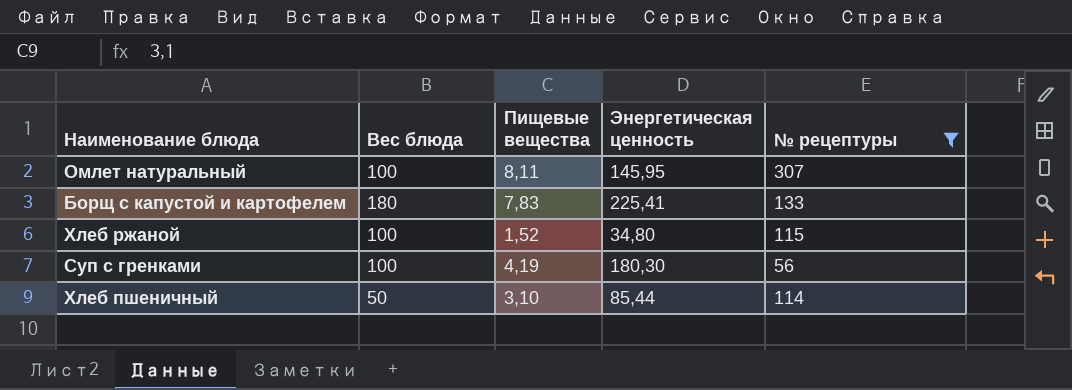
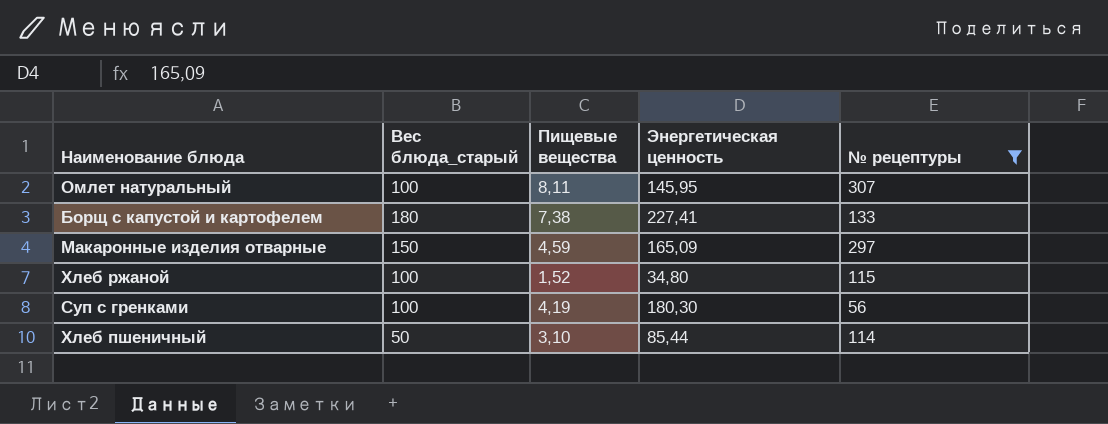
column name: Вес блюда -> Вес блюда_старый
Борщ с капустой и картофелем | Пищевые вещества: 7,83 -> 7,38
Борщ с капустой и картофелем | Энергетическая ценность: 225,41 -> 227,41
row Макаронные изделия отварные: none -> 150 | 4,59 | 165,09 | 297

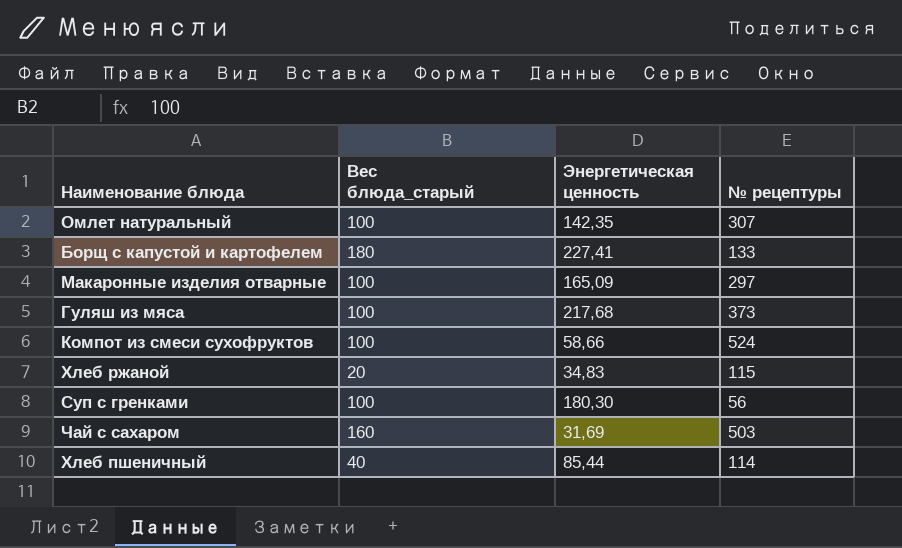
filter: № рецептуры <= 307 -> none
column Пищевые вещества | position: 3 -> none
Омлет натуральный | Энергетическая ценность: 145,95 -> 142,35
Макаронные изделия отварные | Вес блюда_старый: 150 -> 100
Хлеб ржаной | Вес блюда_старый: 100 -> 20
Хлеб ржаной | Энергетическая ценность: 34,80 -> 34,83
Хлеб пшеничный | Вес блюда_старый: 50 -> 40

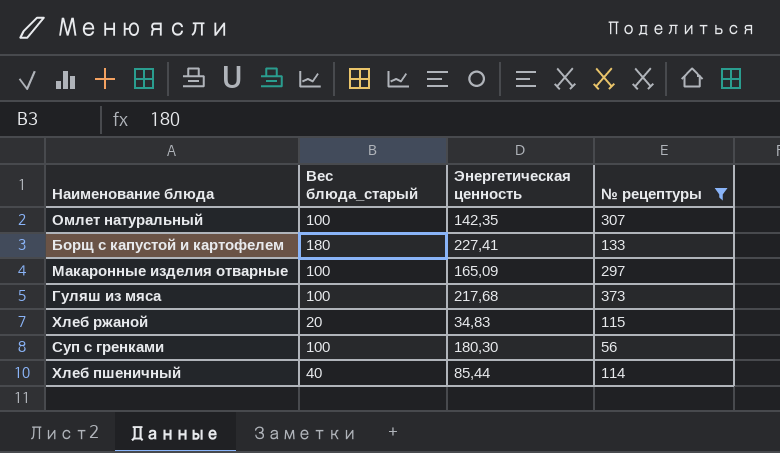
filter: none -> № рецептуры <= 373

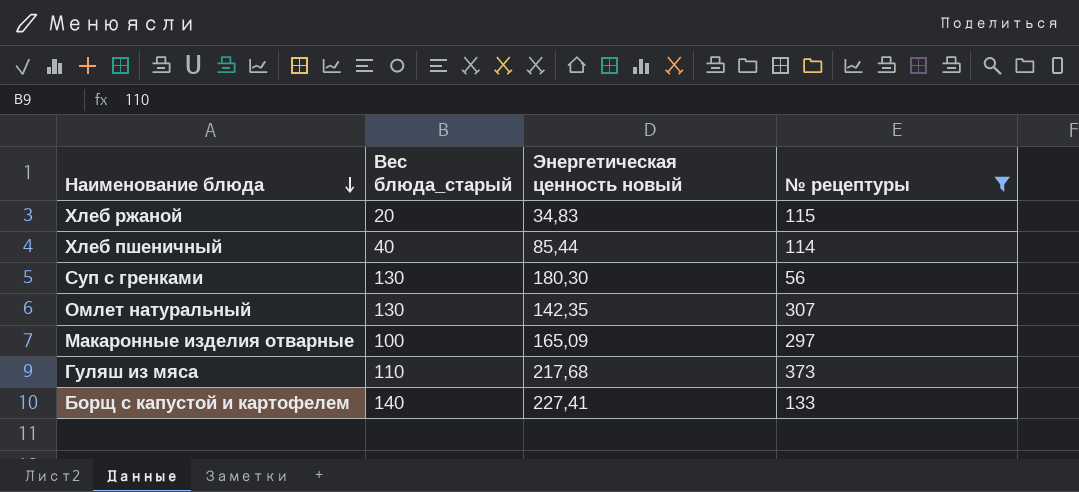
row order: none -> Наименование блюда descending
column name: Энергетическая ценность -> Энергетическая ценность новый
Суп с гренками | Вес блюда_старый: 100 -> 130
Омлет натуральный | Вес блюда_старый: 100 -> 130
Гуляш из мяса | Вес блюда_старый: 100 -> 110
Борщ с капустой и картофелем | Вес блюда_старый: 180 -> 140

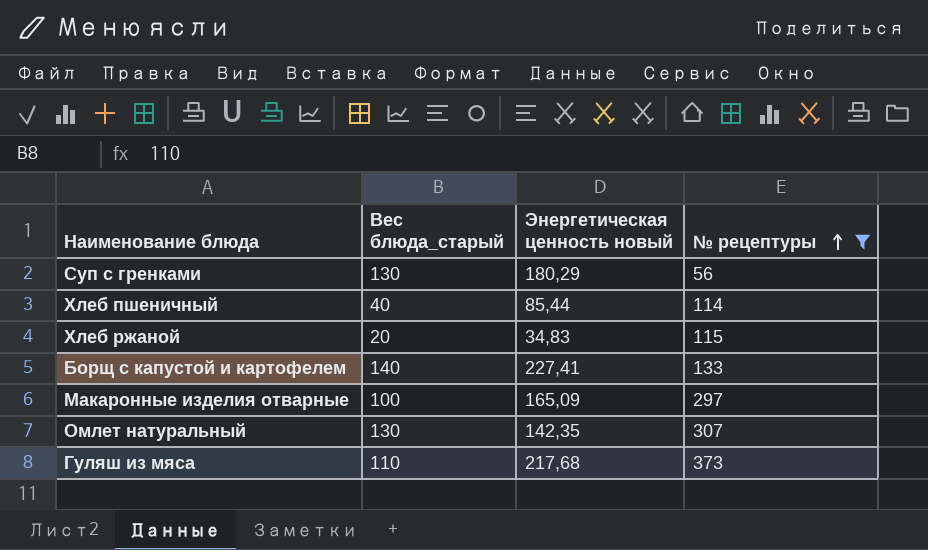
row order: Наименование блюда descending -> № рецептуры ascending
Суп с гренками | Энергетическая ценность новый: 180,30 -> 180,29

